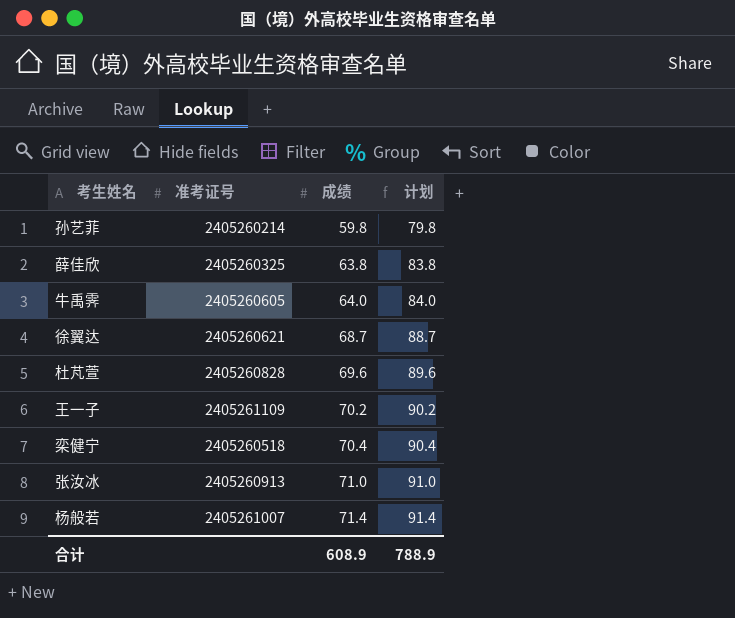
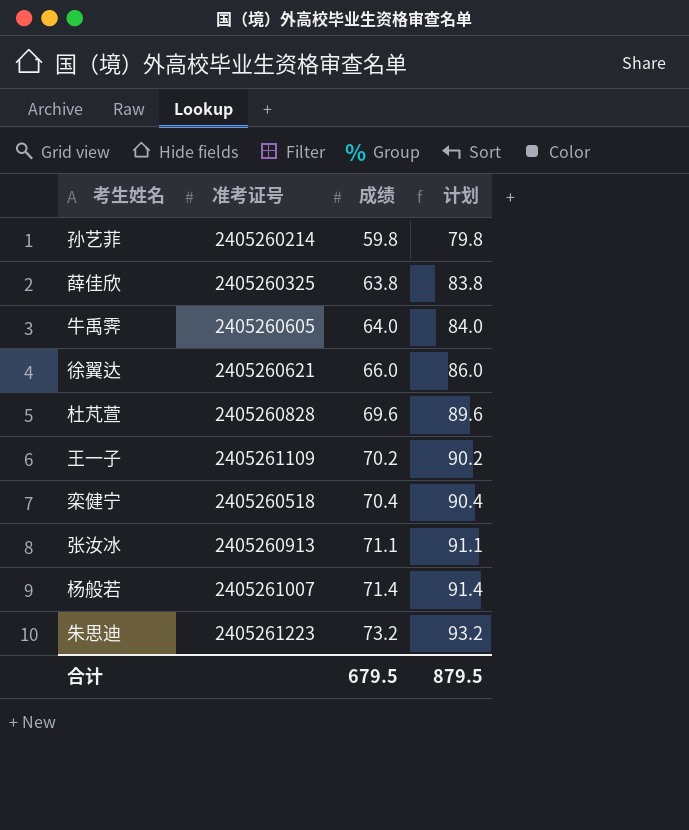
徐翼达 | 成绩: 68.7 -> 66.0
徐翼达 | 计划: 88.7 -> 86.0
张汝冰 | 成绩: 71.0 -> 71.1
张汝冰 | 计划: 91.0 -> 91.1
row 朱思迪: none -> 2405261223 | 73.2 | 93.2
合计 | 成绩: 608.9 -> 679.5
合计 | 计划: 788.9 -> 879.5

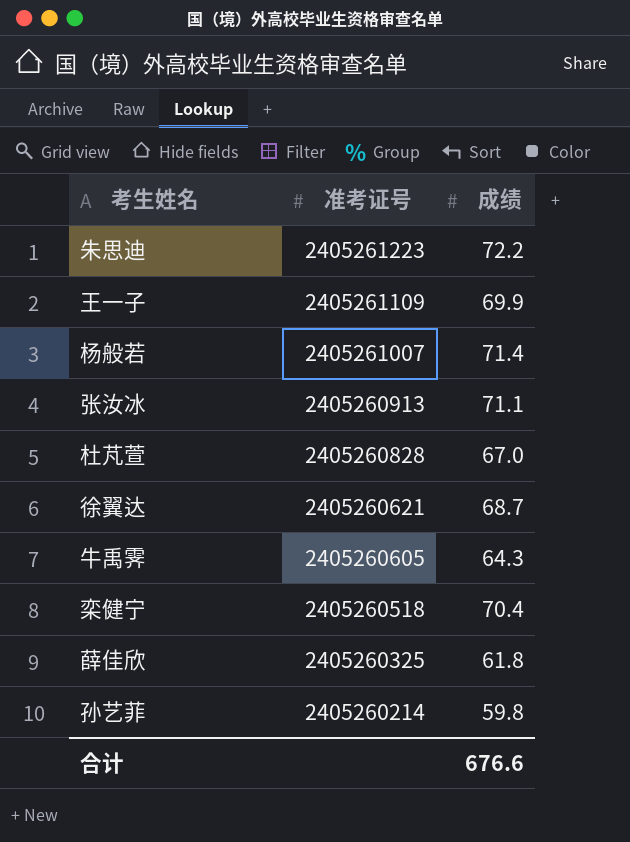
row order: 成绩 ascending -> 准考证号 descending
column 计划 | formula: [成绩] + 20 -> none
朱思迪 | 成绩: 73.2 -> 72.2
王一子 | 成绩: 70.2 -> 69.9
杜芃萱 | 成绩: 69.6 -> 67.0
徐翼达 | 成绩: 66.0 -> 68.7
牛禹霁 | 成绩: 64.0 -> 64.3
薛佳欣 | 成绩: 63.8 -> 61.8
合计 | 成绩: 679.5 -> 676.6

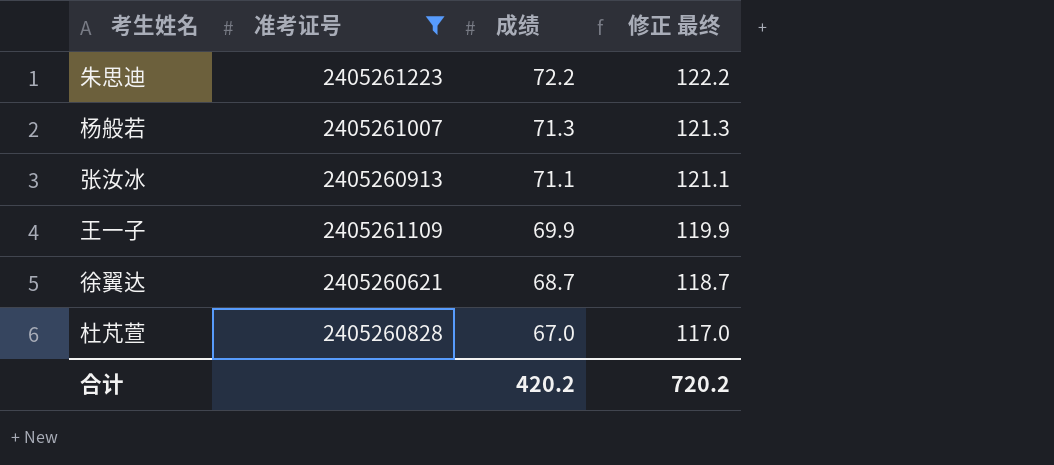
filter: none -> 准考证号 >= 2405260621
row order: 准考证号 descending -> 成绩 descending
column 修正 最终 | formula: none -> [成绩] + 50
杨般若 | 成绩: 71.4 -> 71.3
合计 | 成绩: 676.6 -> 420.2

